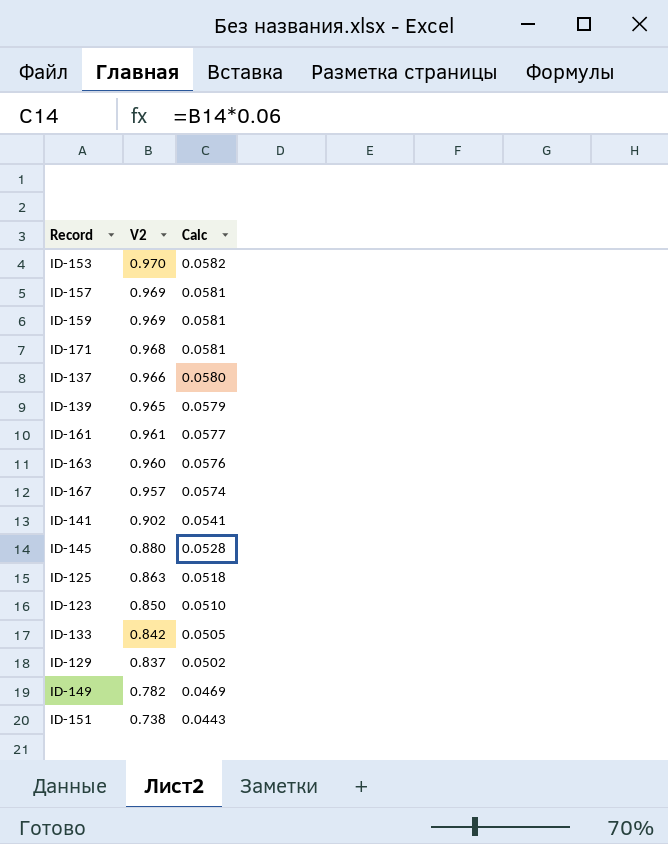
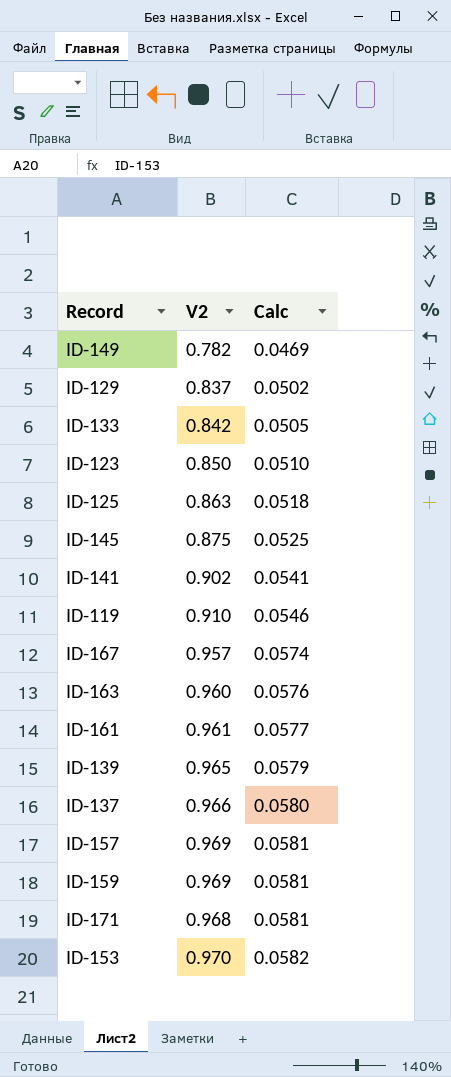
row order: V2 descending -> Calc ascending
row ID-151: 0.738 | 0.0443 -> none
ID-145 | V2: 0.880 -> 0.875
ID-145 | Calc: 0.0528 -> 0.0525
row ID-119: none -> 0.910 | 0.0546

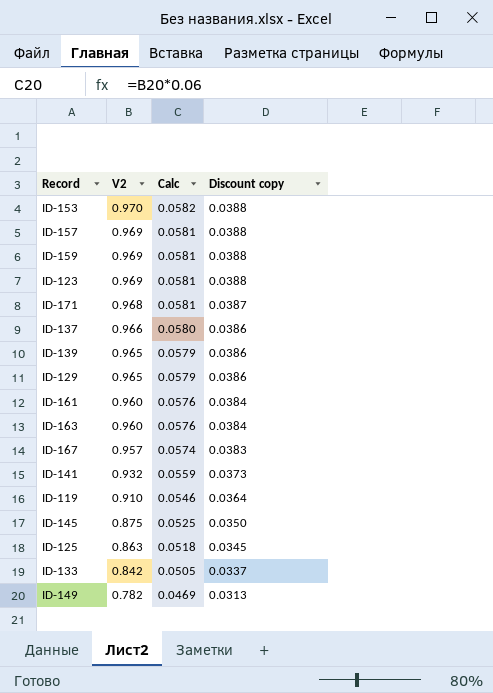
row order: Calc ascending -> V2 descending
column Discount copy | formula: none -> [V2] * 0.04
ID-123 | V2: 0.850 -> 0.969
ID-123 | Calc: 0.0510 -> 0.0581
ID-129 | V2: 0.837 -> 0.965
ID-129 | Calc: 0.0502 -> 0.0579
ID-161 | V2: 0.961 -> 0.960
ID-161 | Calc: 0.0577 -> 0.0576
ID-141 | V2: 0.902 -> 0.932
ID-141 | Calc: 0.0541 -> 0.0559

